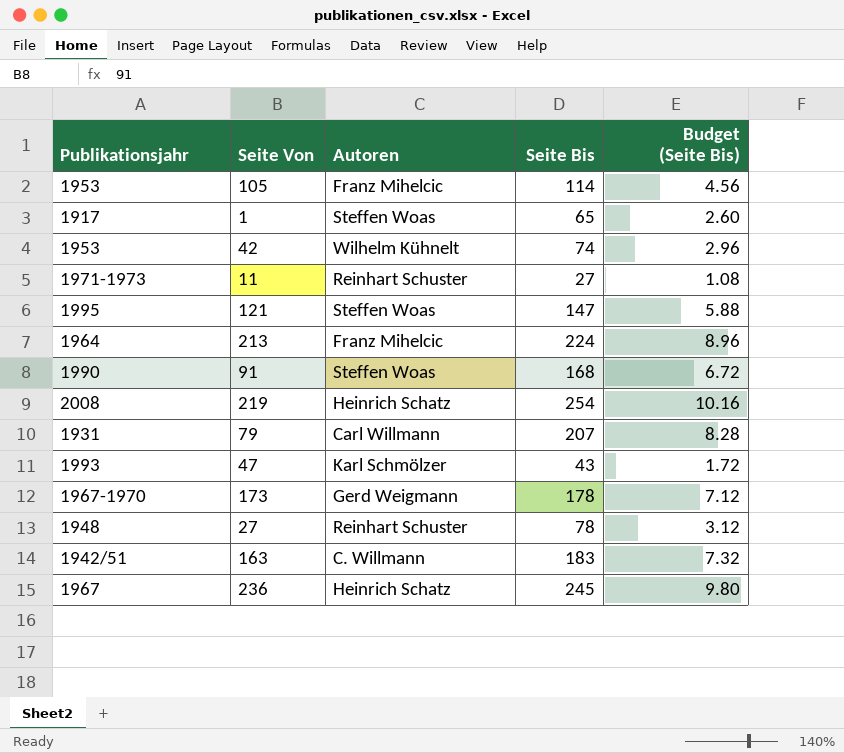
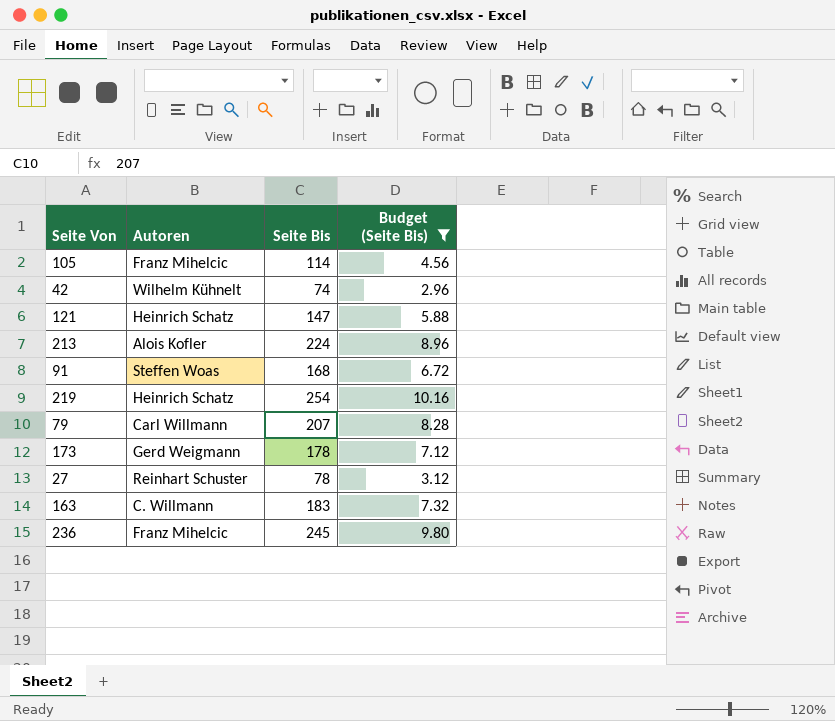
filter: none -> Budget (Seite Bis) >= 2.96
column Publikationsjahr | position: 1 -> none
121 | Autoren: Steffen Woas -> Heinrich Schatz
213 | Autoren: Franz Mihelcic -> Alois Kofler
236 | Autoren: Heinrich Schatz -> Franz Mihelcic

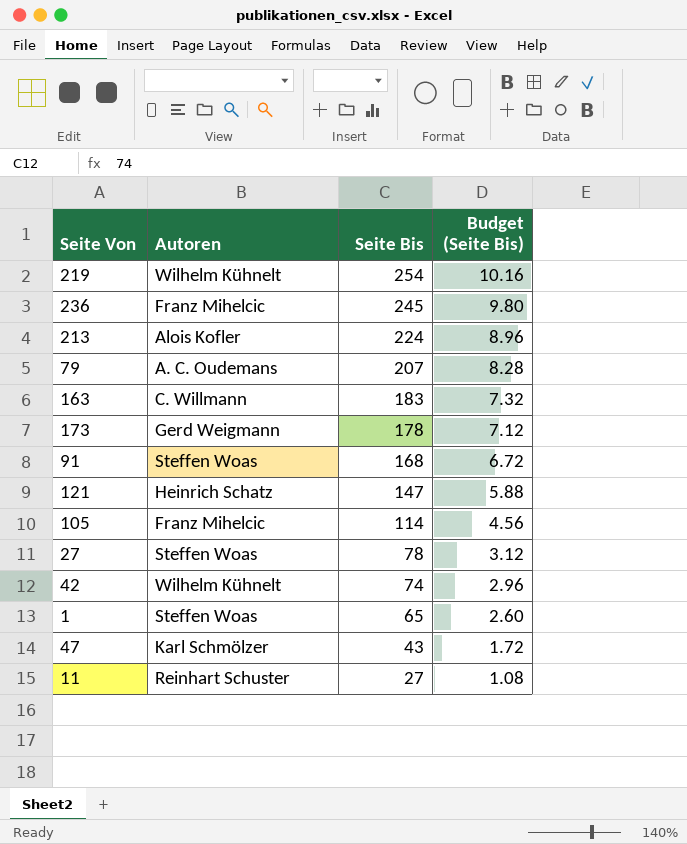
filter: Budget (Seite Bis) >= 2.96 -> none
row order: none -> Seite Bis descending
219 | Autoren: Heinrich Schatz -> Wilhelm Kühnelt
79 | Autoren: Carl Willmann -> A. C. Oudemans
27 | Autoren: Reinhart Schuster -> Steffen Woas

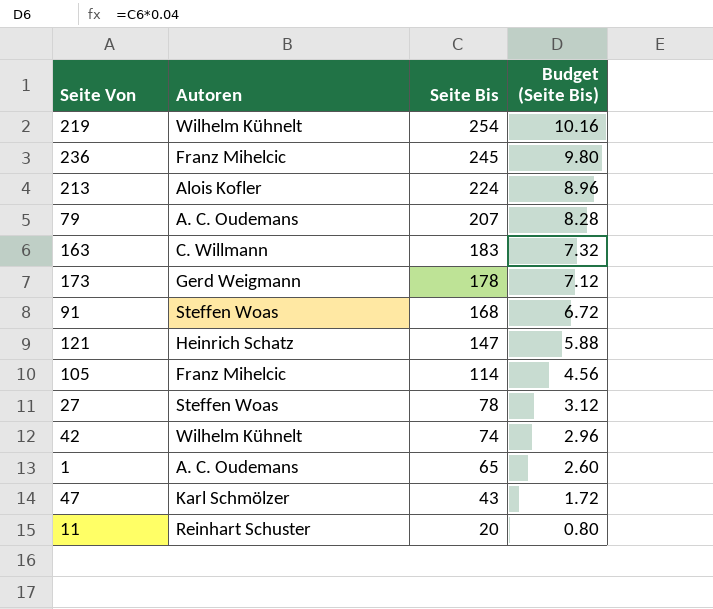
1 | Autoren: Steffen Woas -> A. C. Oudemans
11 | Seite Bis: 27 -> 20
11 | Budget (Seite Bis): 1.08 -> 0.80

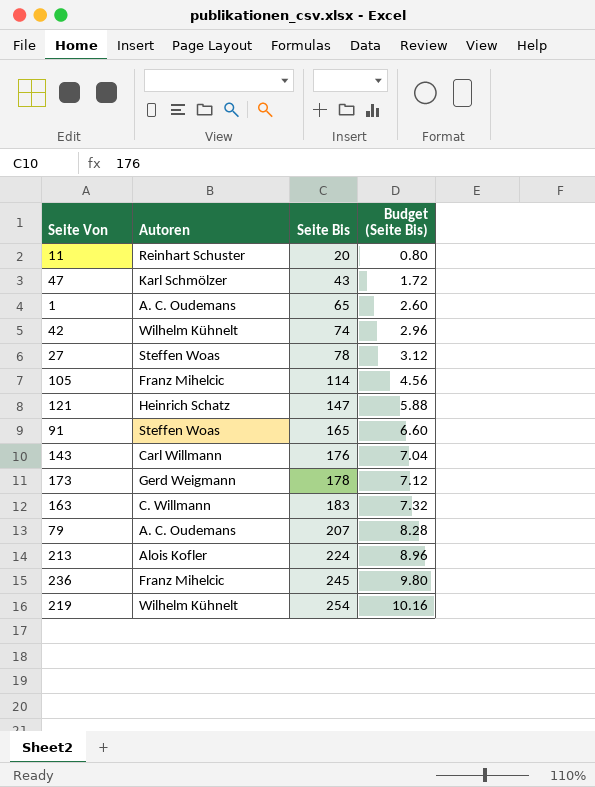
row order: Seite Bis descending -> Seite Bis ascending
91 | Seite Bis: 168 -> 165
91 | Budget (Seite Bis): 6.72 -> 6.60
row 143: none -> Carl Willmann | 176 | 7.04

